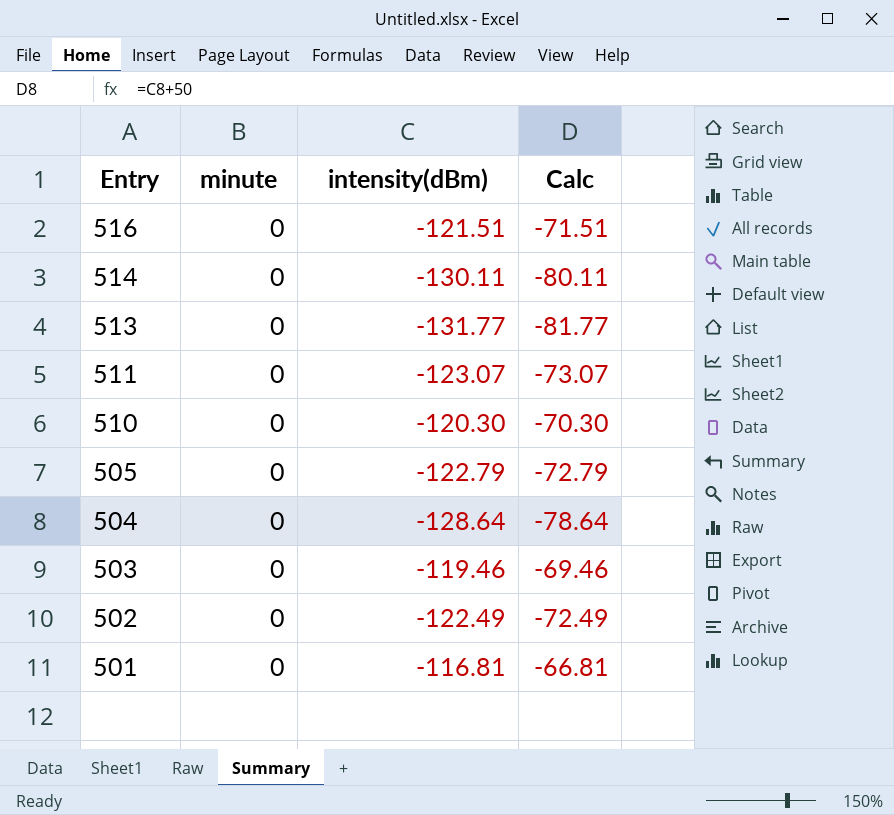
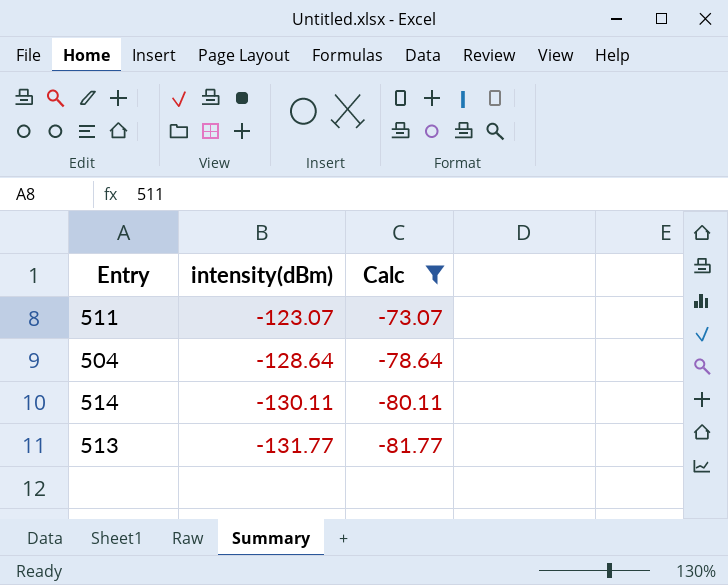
filter: none -> Calc <= -73.07
row order: Entry descending -> intensity(dBm) descending
column minute | position: 2 -> none

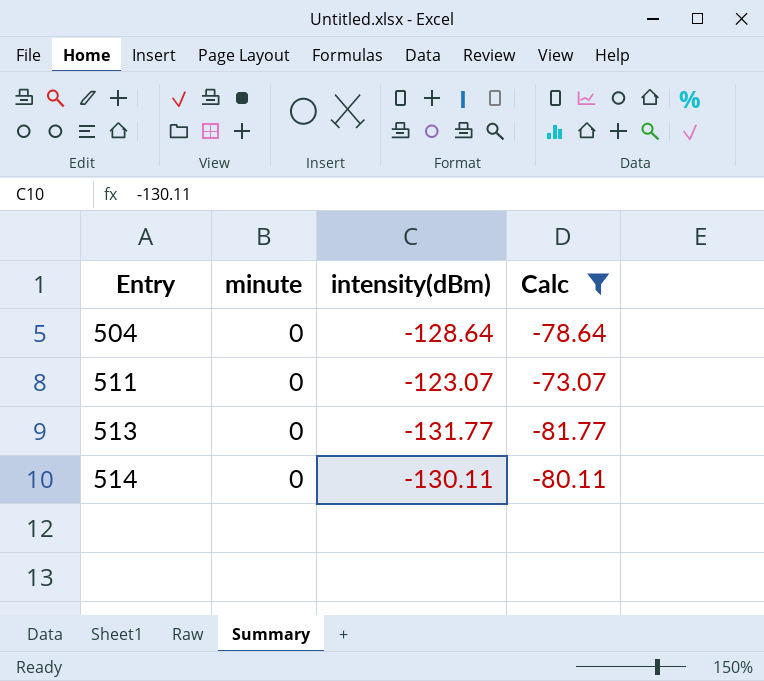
row order: intensity(dBm) descending -> Entry ascending
column minute | position: none -> 2

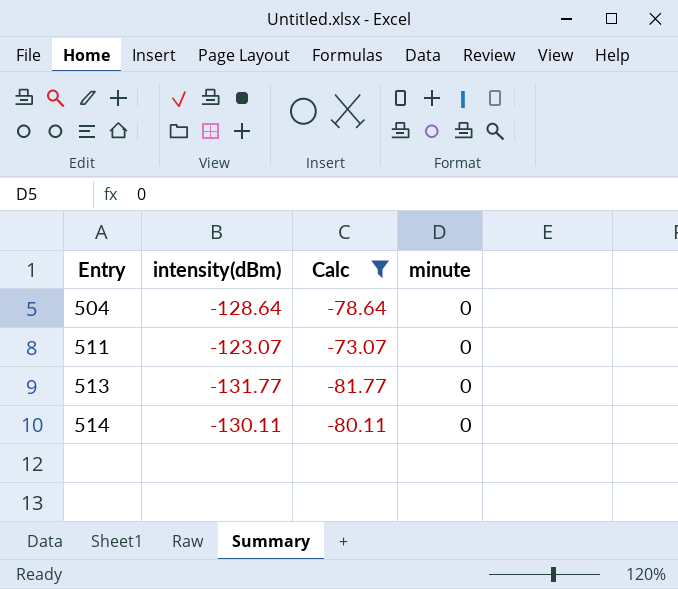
column minute | position: 2 -> 4

